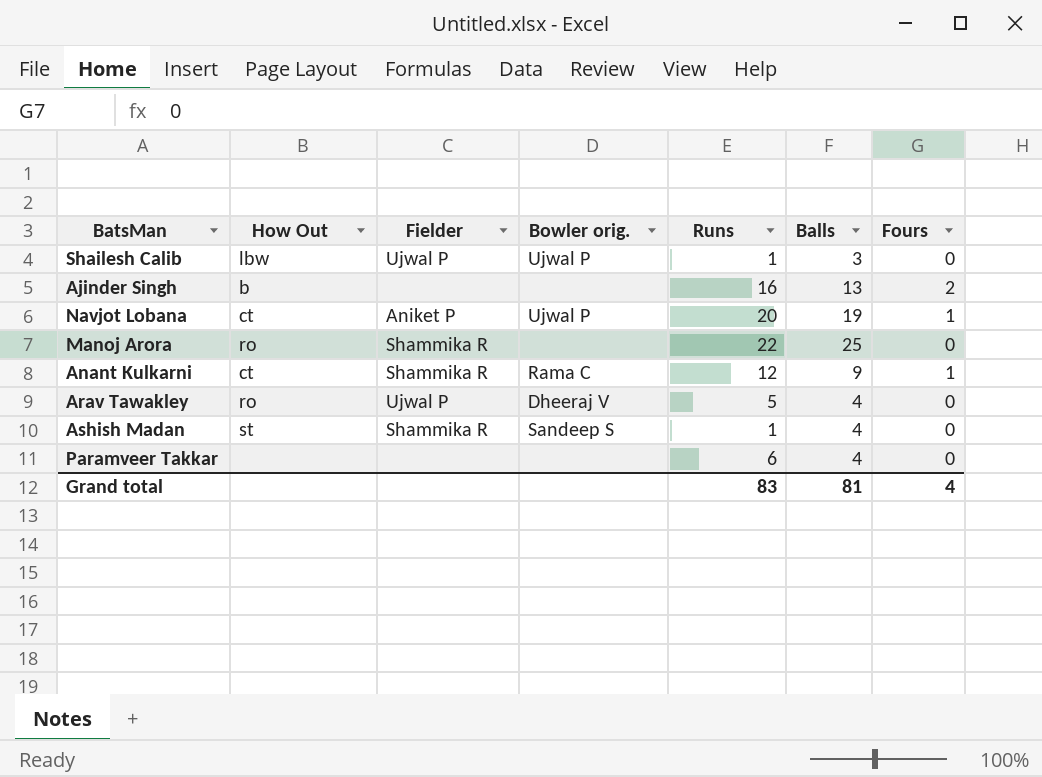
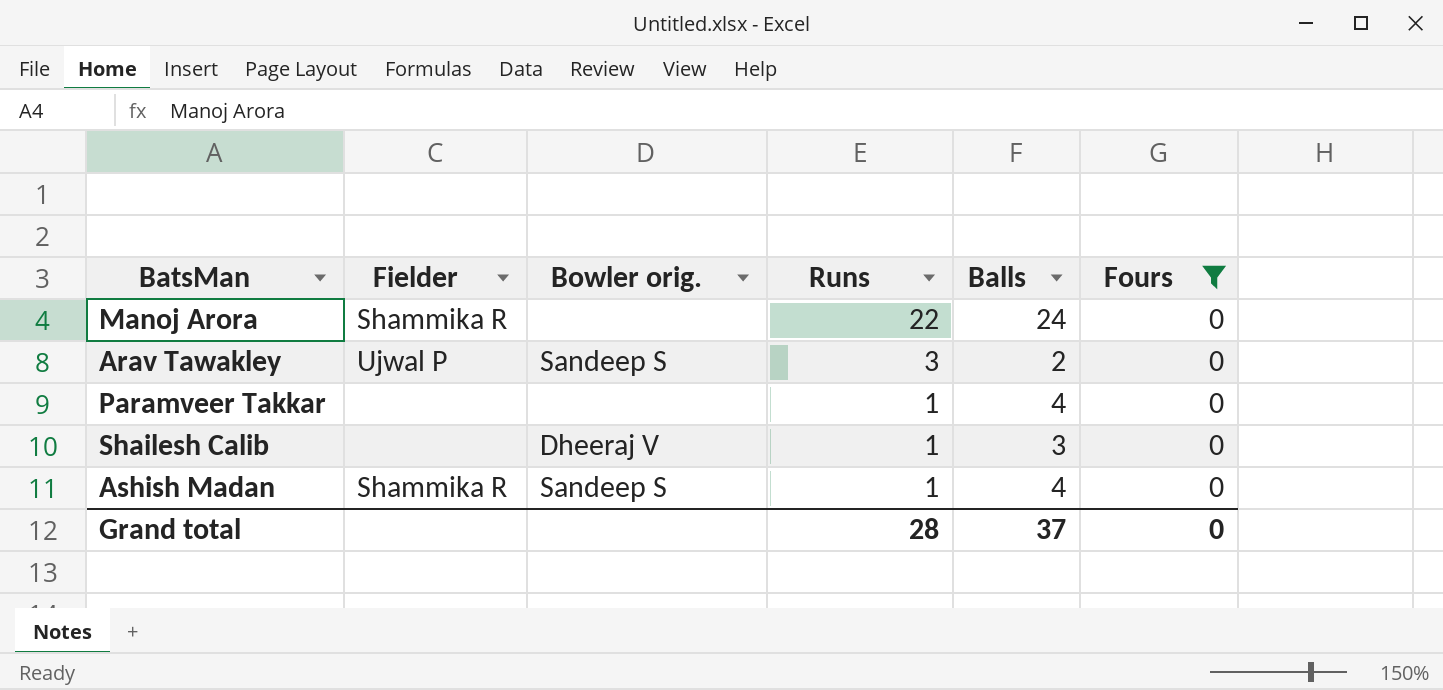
filter: none -> Fours = 0
row order: none -> Runs descending
column How Out | position: 2 -> none
Manoj Arora | Balls: 25 -> 24
Arav Tawakley | Bowler orig.: Dheeraj V -> Sandeep S
Arav Tawakley | Runs: 5 -> 3
Arav Tawakley | Balls: 4 -> 2
Paramveer Takkar | Runs: 6 -> 1
Shailesh Calib | Fielder: Ujwal P -> none
Shailesh Calib | Bowler orig.: Ujwal P -> Dheeraj V
Grand total | Runs: 83 -> 28
Grand total | Balls: 81 -> 37
Grand total | Fours: 4 -> 0

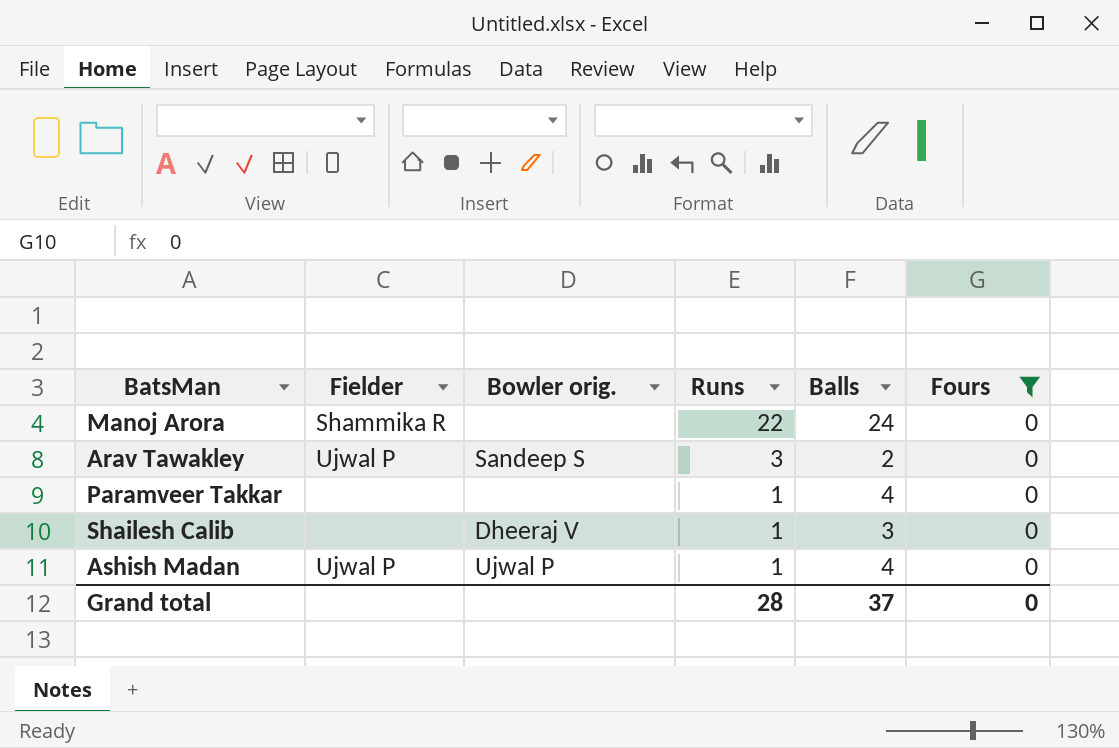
Ashish Madan | Fielder: Shammika R -> Ujwal P
Ashish Madan | Bowler orig.: Sandeep S -> Ujwal P

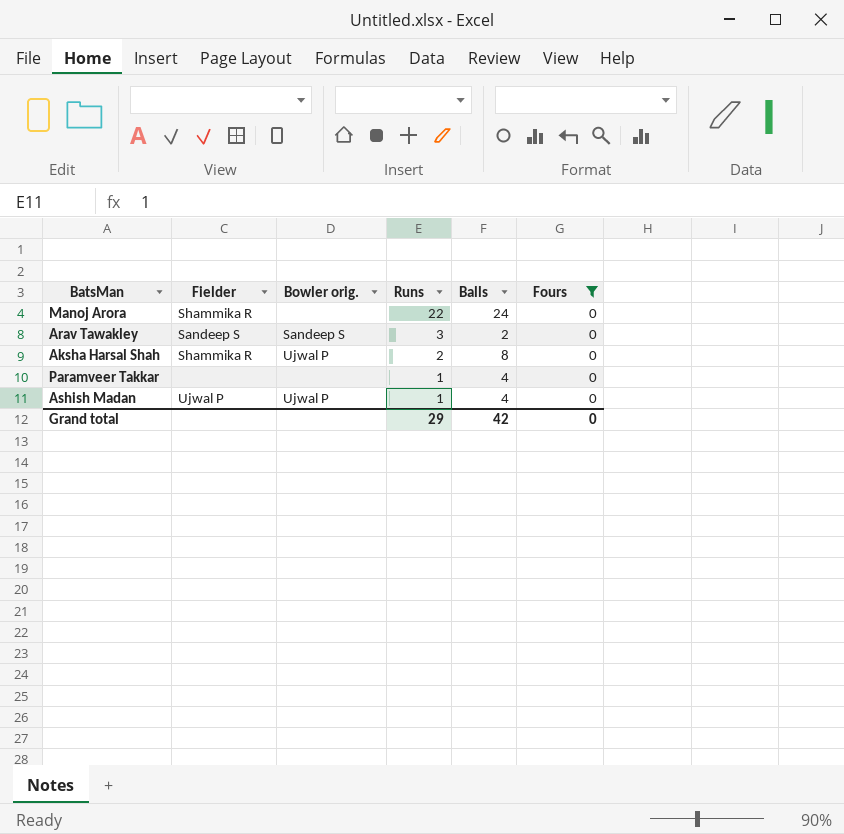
row Shailesh Calib: none | Dheeraj V | 1 | 3 | 0 -> none
Arav Tawakley | Fielder: Ujwal P -> Sandeep S
row Aksha Harsal Shah: none -> Shammika R | Ujwal P | 2 | 8 | 0
Grand total | Runs: 28 -> 29
Grand total | Balls: 37 -> 42

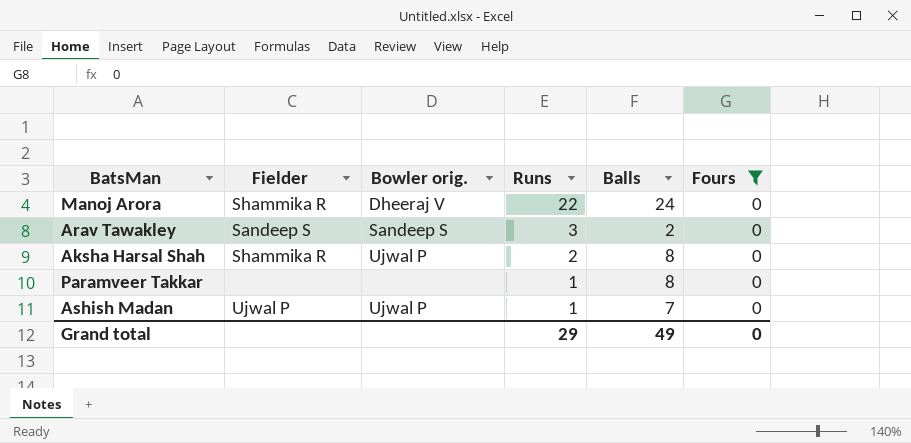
Manoj Arora | Bowler orig.: none -> Dheeraj V
Paramveer Takkar | Balls: 4 -> 8
Ashish Madan | Balls: 4 -> 7
Grand total | Balls: 42 -> 49

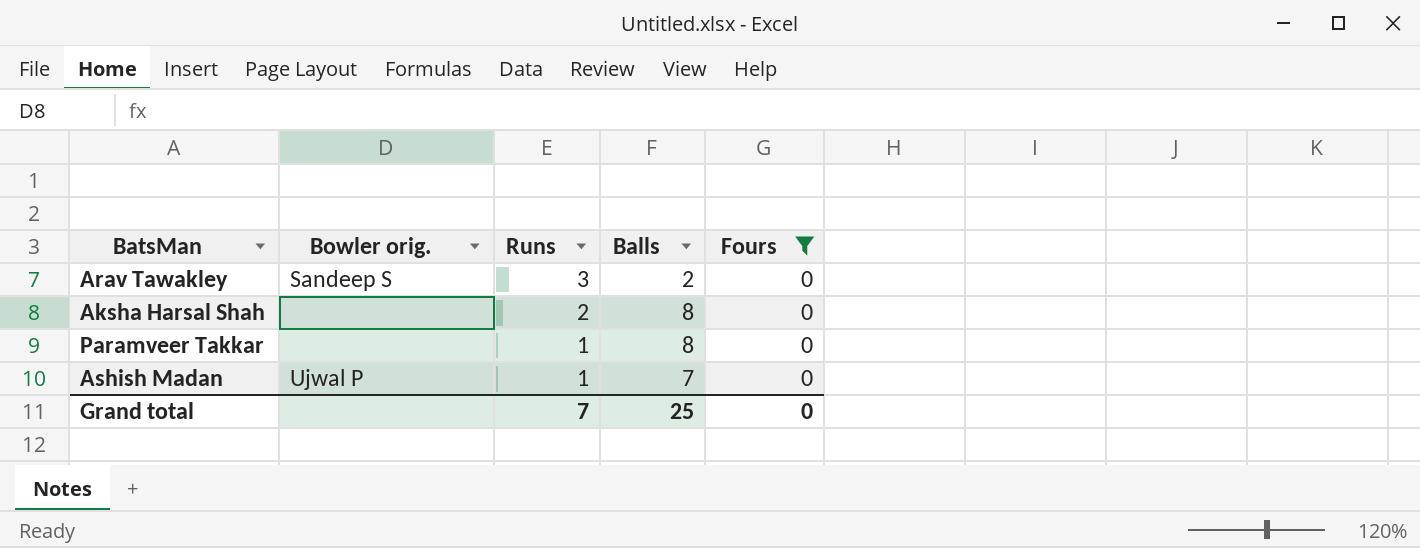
column Fielder | position: 2 -> none
row Manoj Arora: Shammika R | Dheeraj V | 22 | 24 | 0 -> none
Aksha Harsal Shah | Bowler orig.: Ujwal P -> none
Grand total | Runs: 29 -> 7
Grand total | Balls: 49 -> 25

